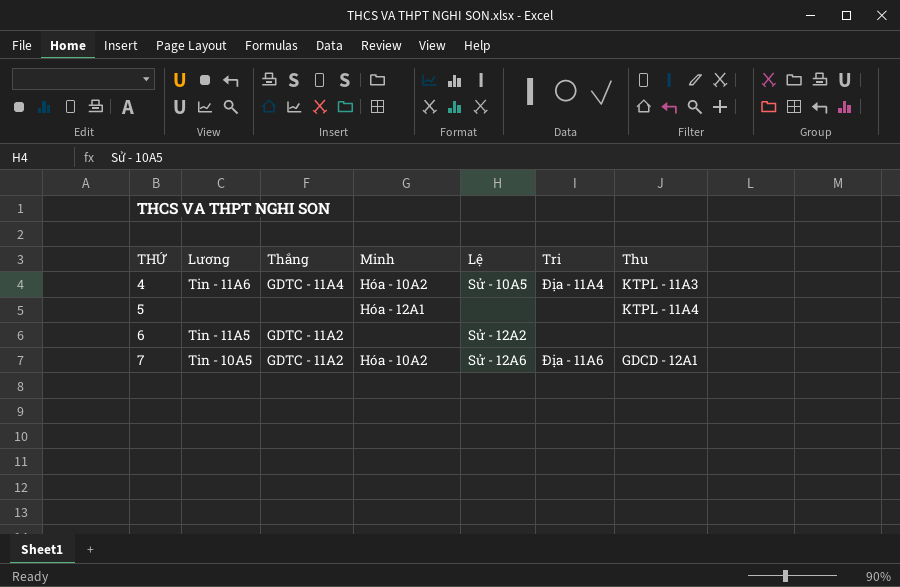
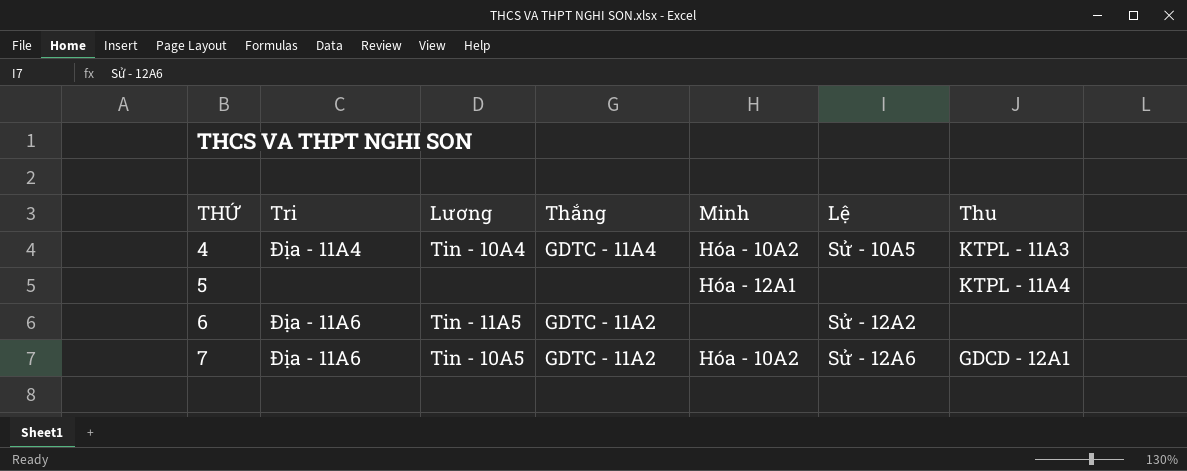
column Tri | position: 6 -> 2
4 | Lương: Tin - 11A6 -> Tin - 10A4
6 | Tri: none -> Địa - 11A6

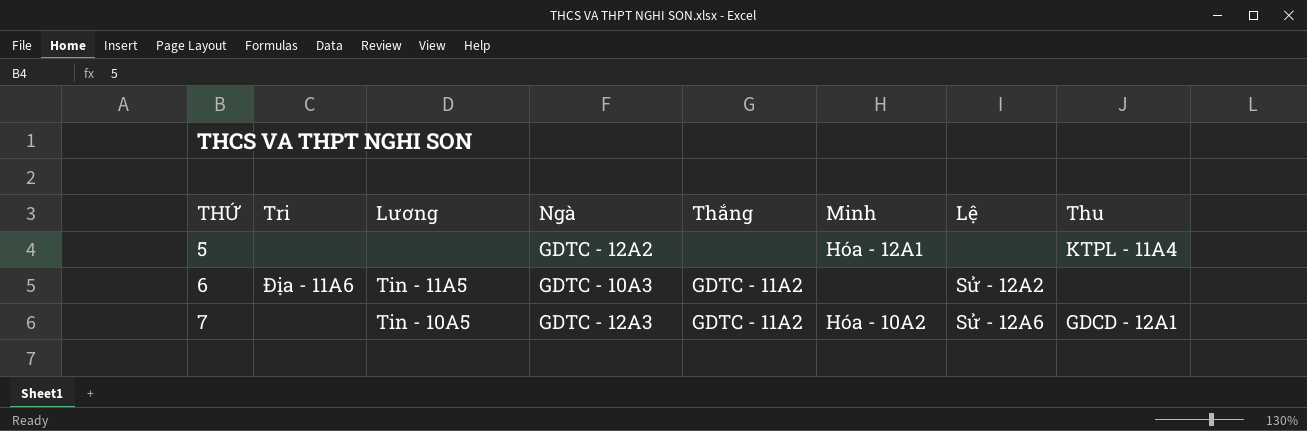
column Ngà | position: none -> 4
row 4: Địa - 11A4 | Tin - 10A4 | GDTC - 11A4 | Hóa - 10A2 | Sử - 10A5 | KTPL - 11A3 -> none
7 | Tri: Địa - 11A6 -> none

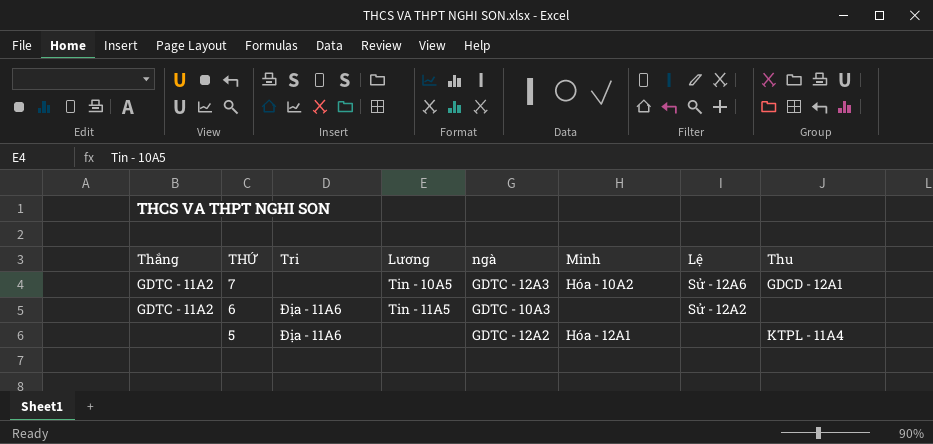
row order: THỨ ascending -> THỨ descending
column Thắng | position: 5 -> 1
column name: Ngà -> ngà
5 | Tri: none -> Địa - 11A6

